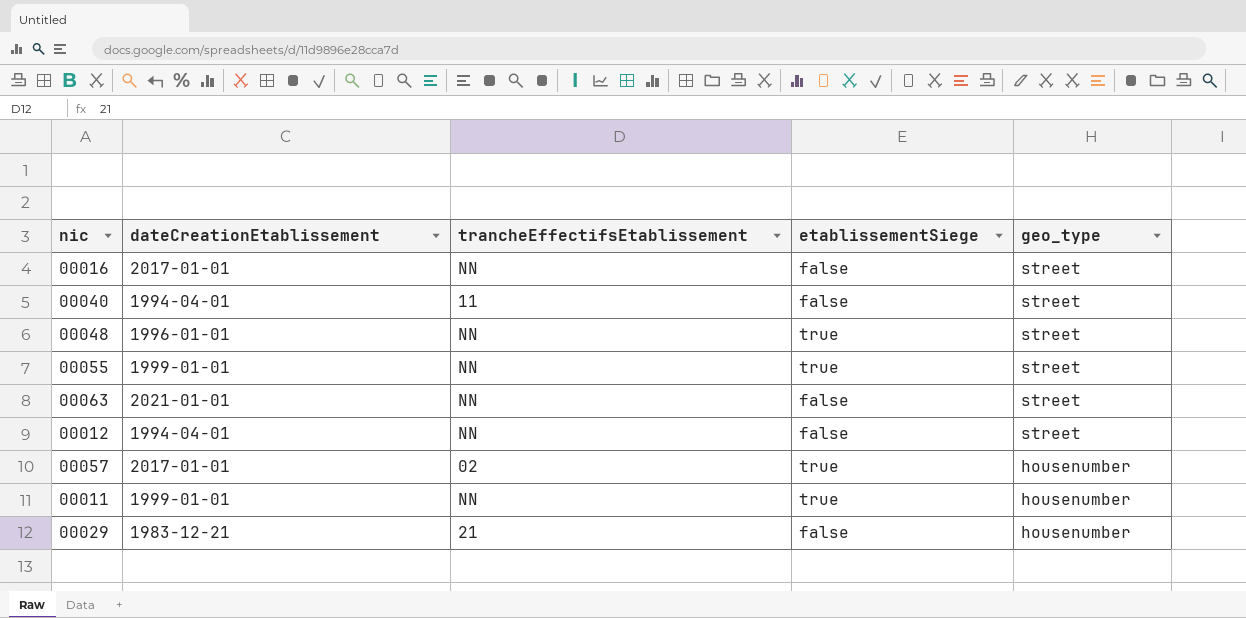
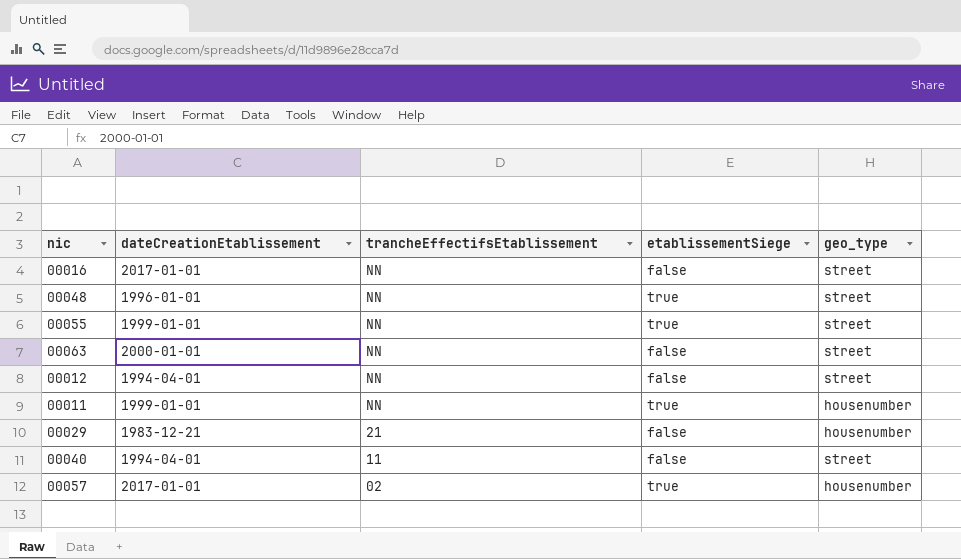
row order: geo_type descending -> trancheEffectifsEtablissement descending
00063 | dateCreationEtablissement: 2021-01-01 -> 2000-01-01

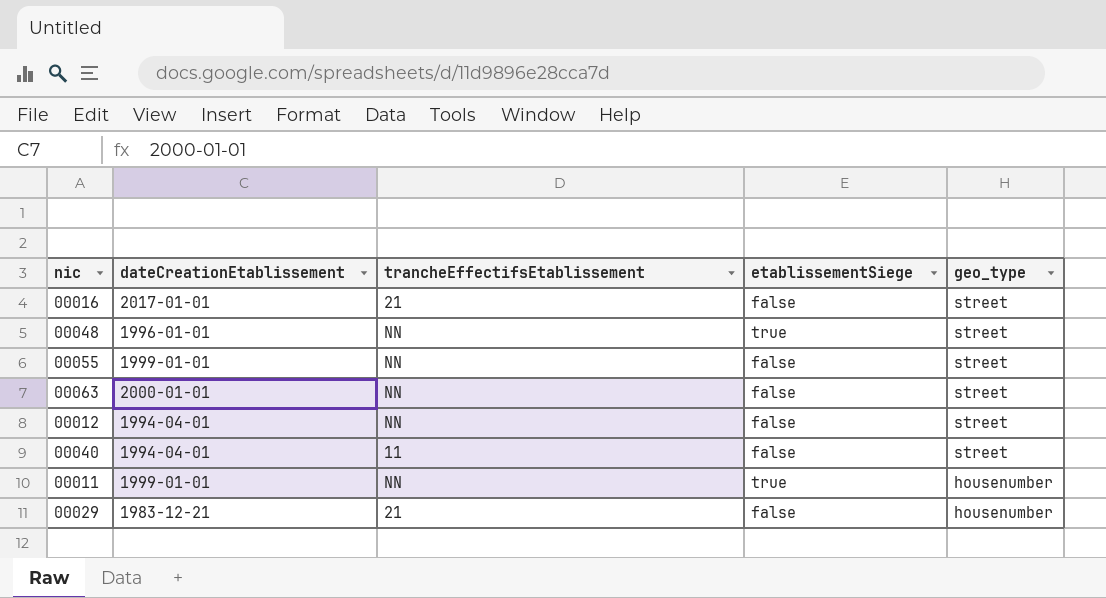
row order: trancheEffectifsEtablissement descending -> geo_type descending
row 00057: 2017-01-01 | 02 | true | housenumber -> none
00016 | trancheEffectifsEtablissement: NN -> 21
00055 | etablissementSiege: true -> false

